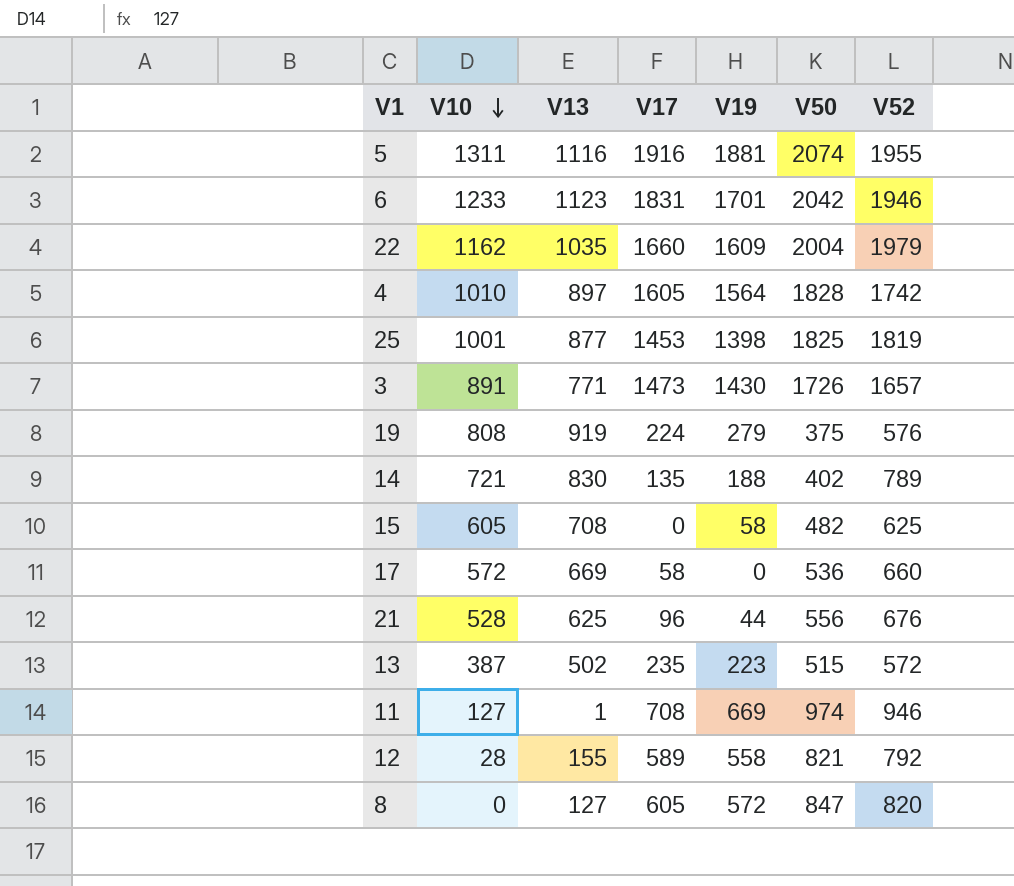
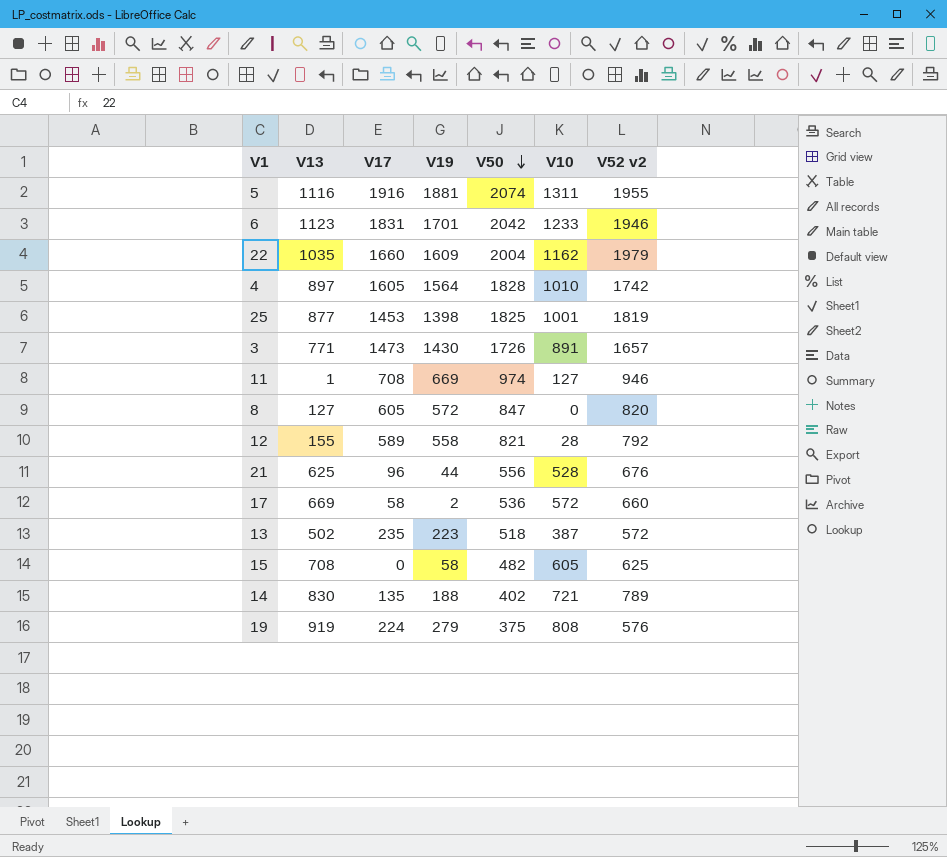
row order: V10 descending -> V50 descending
column V10 | position: 2 -> 6
column name: V52 -> V52 v2
17 | V19: 0 -> 2
13 | V50: 515 -> 518

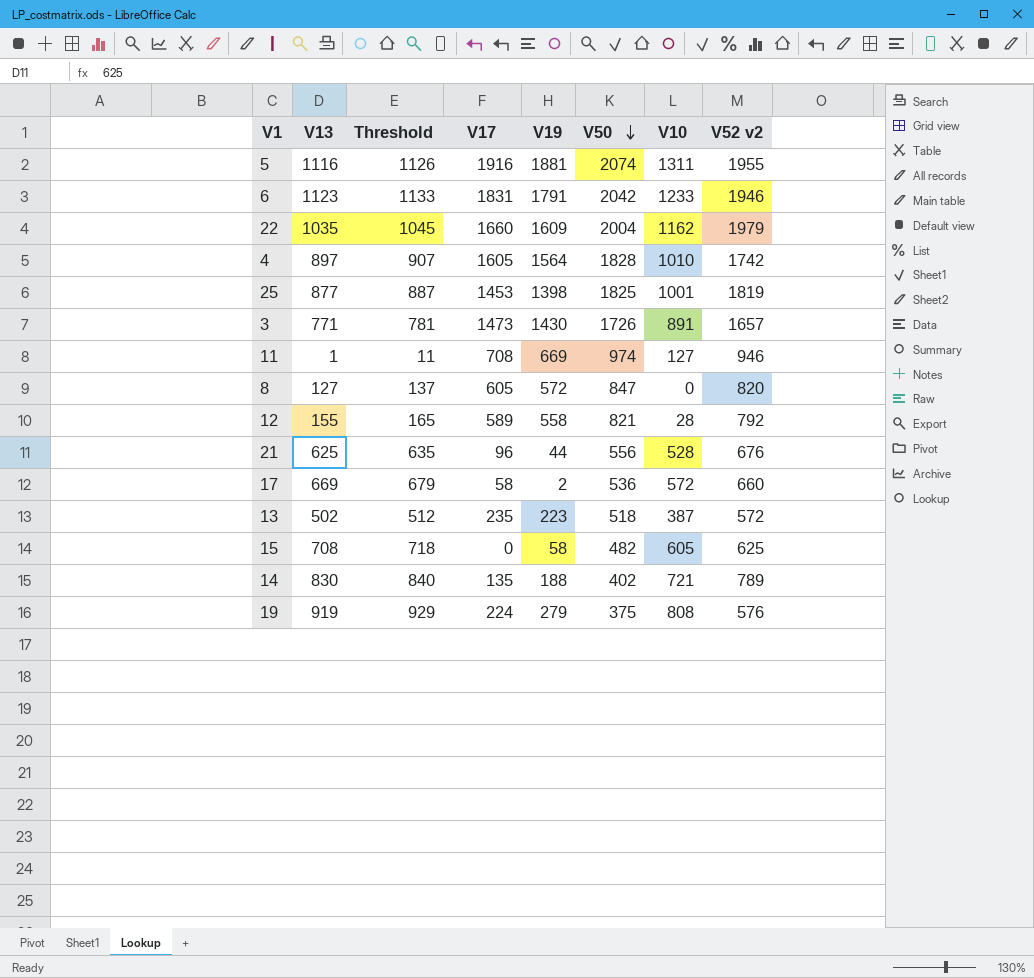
column Threshold | formula: none -> [V13] + 10
6 | V19: 1701 -> 1791

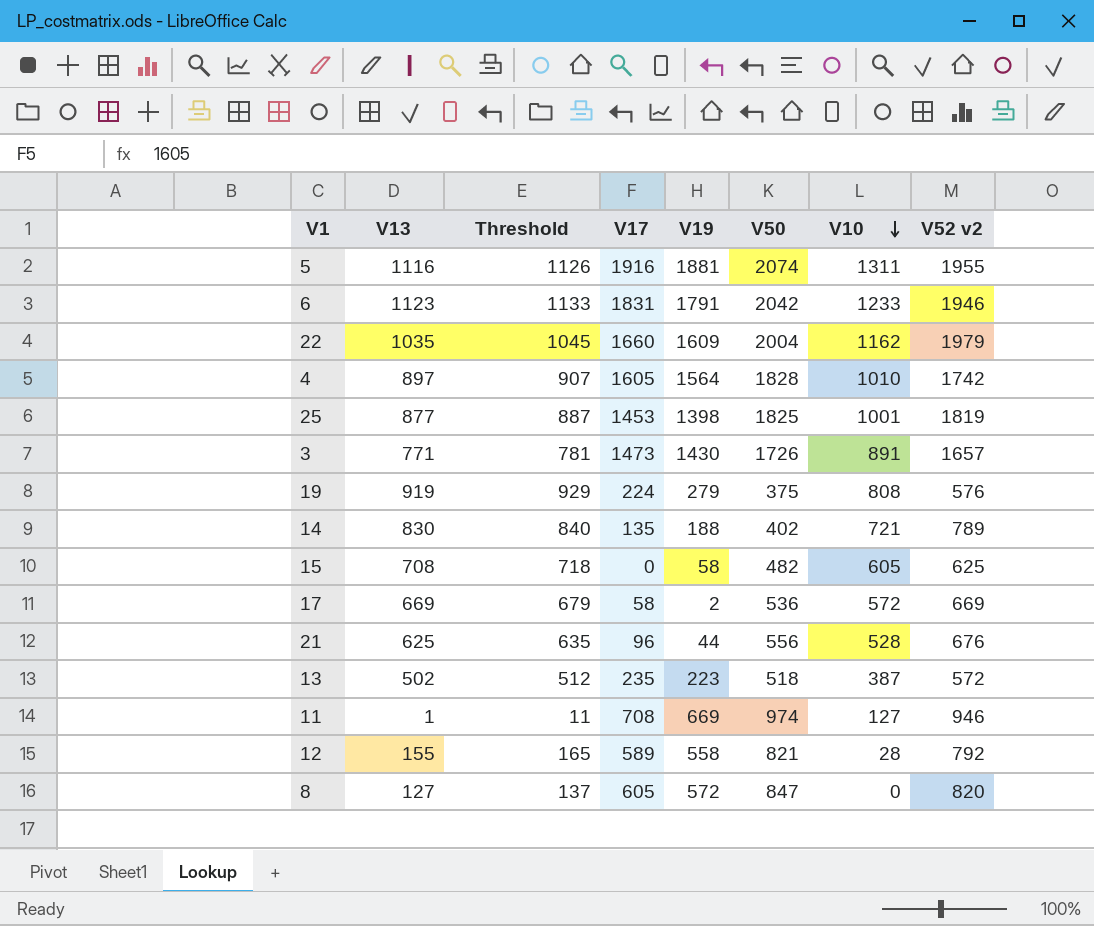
row order: V50 descending -> V10 descending
17 | V52 v2: 660 -> 669

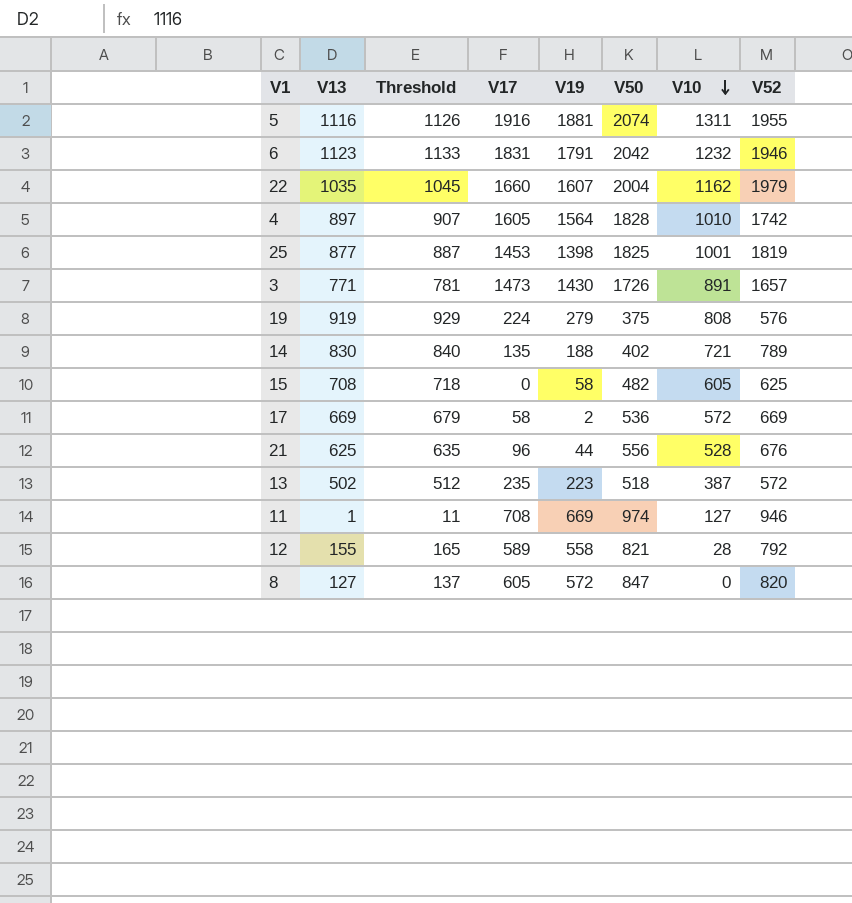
column name: V52 v2 -> V52
6 | V10: 1233 -> 1232
22 | V19: 1609 -> 1607

